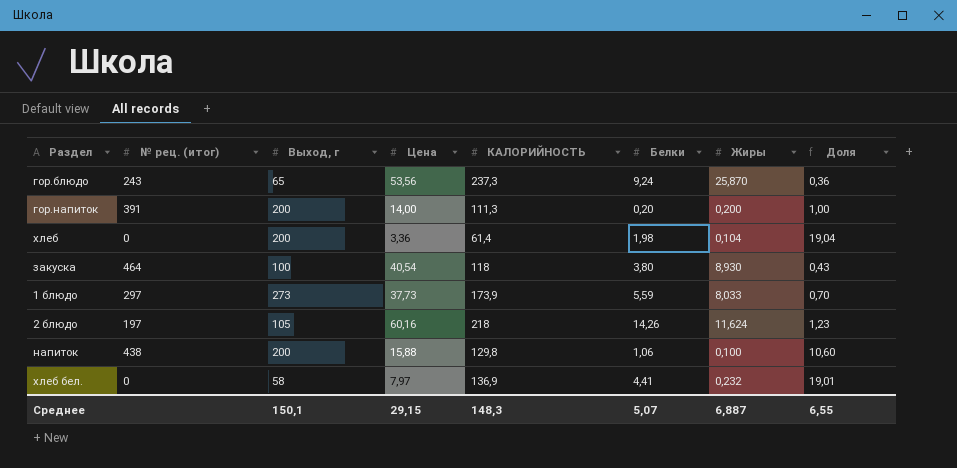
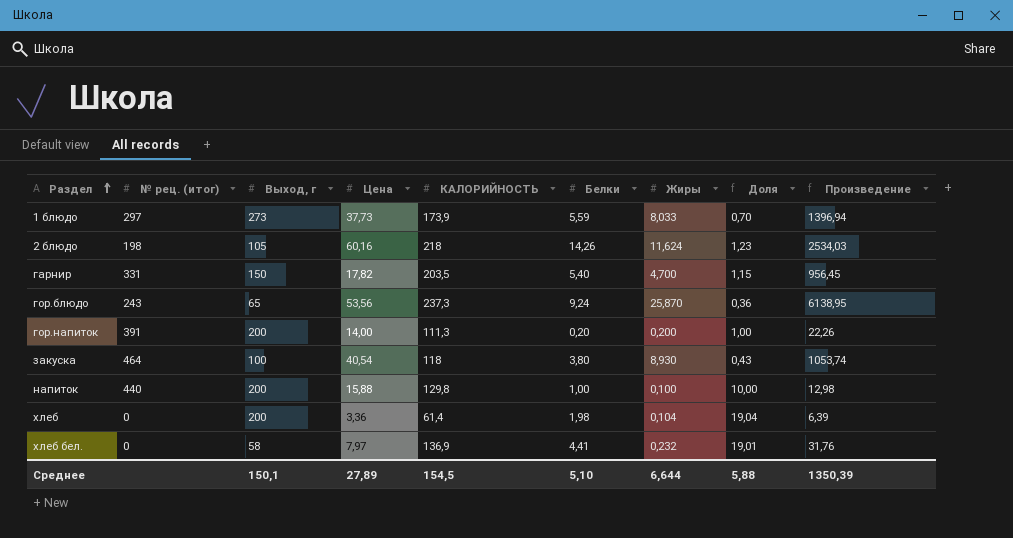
row order: none -> Раздел ascending
column Произведение | formula: none -> [КАЛОРИЙНОСТЬ] * [Жиры]
2 блюдо | № рец. (итог): 197 -> 198
row гарнир: none -> 331 | 150 | 17,82 | 203,5 | 5,40 | 4,700 | 1,15 | 956,45
напиток | № рец. (итог): 438 -> 440
напиток | Белки: 1,06 -> 1,00
напиток | Доля: 10,60 -> 10,00
Среднее | Цена: 29,15 -> 27,89
Среднее | КАЛОРИЙНОСТЬ: 148,3 -> 154,5
Среднее | Белки: 5,07 -> 5,10
Среднее | Жиры: 6,887 -> 6,644
Среднее | Доля: 6,55 -> 5,88

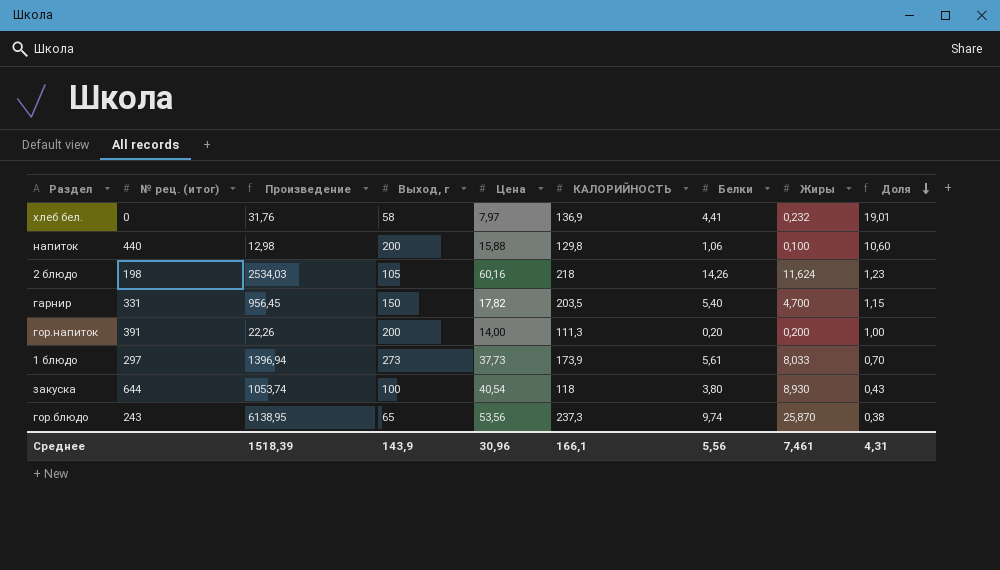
row order: Раздел ascending -> Доля descending
column Произведение | position: 9 -> 3
row хлеб: 0 | 200 | 3,36 | 61,4 | 1,98 | 0,104 | 19,04 | 6,39 -> none
напиток | Белки: 1,00 -> 1,06
напиток | Доля: 10,00 -> 10,60
1 блюдо | Белки: 5,59 -> 5,61
закуска | № рец. (итог): 464 -> 644
гор.блюдо | Белки: 9,24 -> 9,74
гор.блюдо | Доля: 0,36 -> 0,38
Среднее | Произведение: 1350,39 -> 1518,39
Среднее | Выход, г: 150,1 -> 143,9
Среднее | Цена: 27,89 -> 30,96
Среднее | КАЛОРИЙНОСТЬ: 154,5 -> 166,1
Среднее | Белки: 5,10 -> 5,56
Среднее | Жиры: 6,644 -> 7,461
Среднее | Доля: 5,88 -> 4,31

